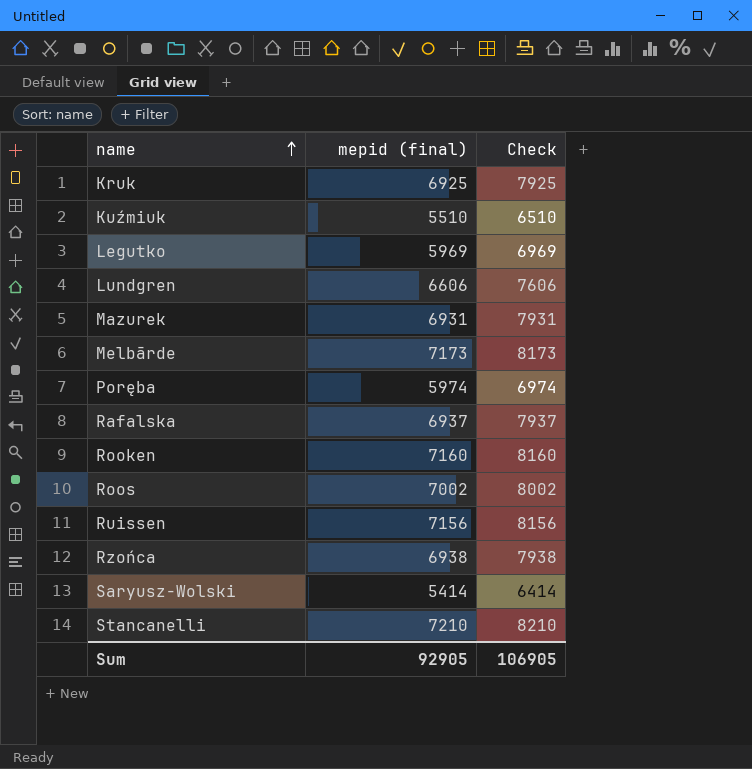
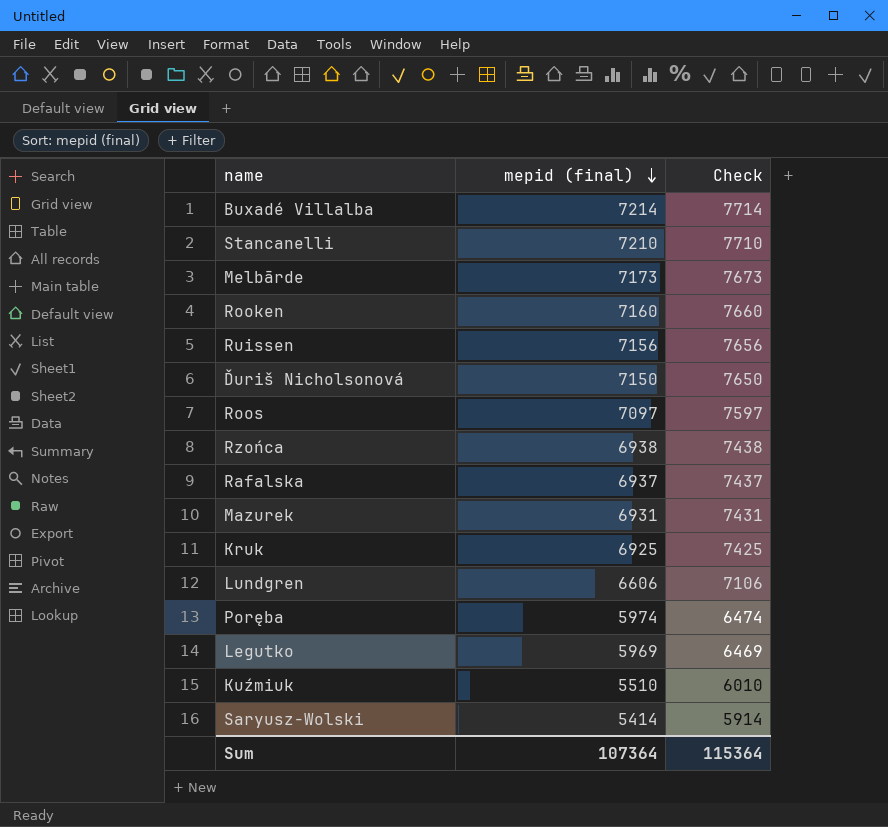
row order: name ascending -> mepid (final) descending
column Check | formula: [mepid (final)] + 1000 -> [mepid (final)] + 500
row Buxadé Villalba: none -> 7214 | 7714
row Ďuriš Nicholsonová: none -> 7150 | 7650
Roos | mepid (final): 7002 -> 7097
Sum | mepid (final): 92905 -> 107364
Sum | Check: 106905 -> 115364

